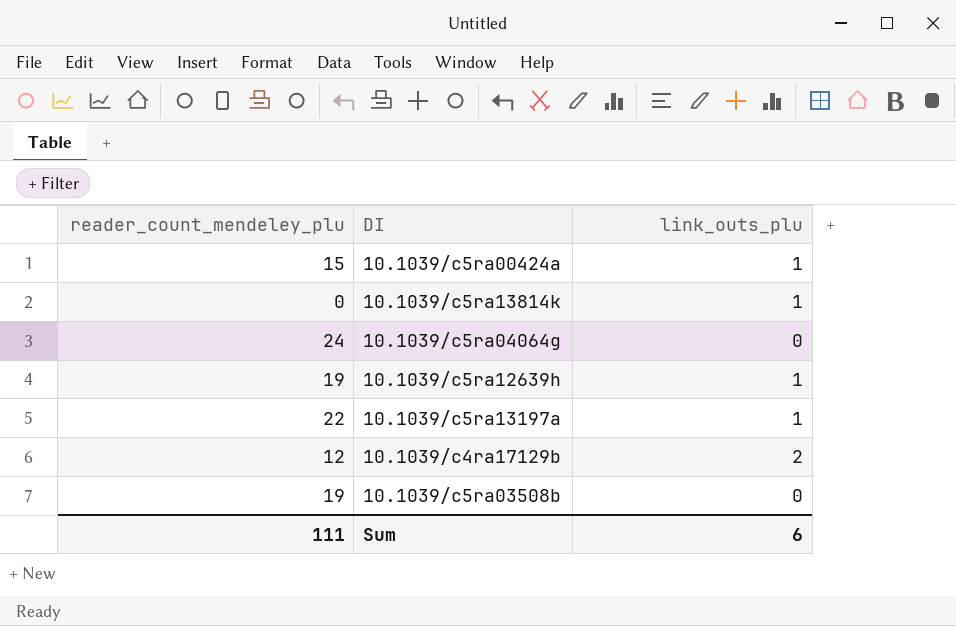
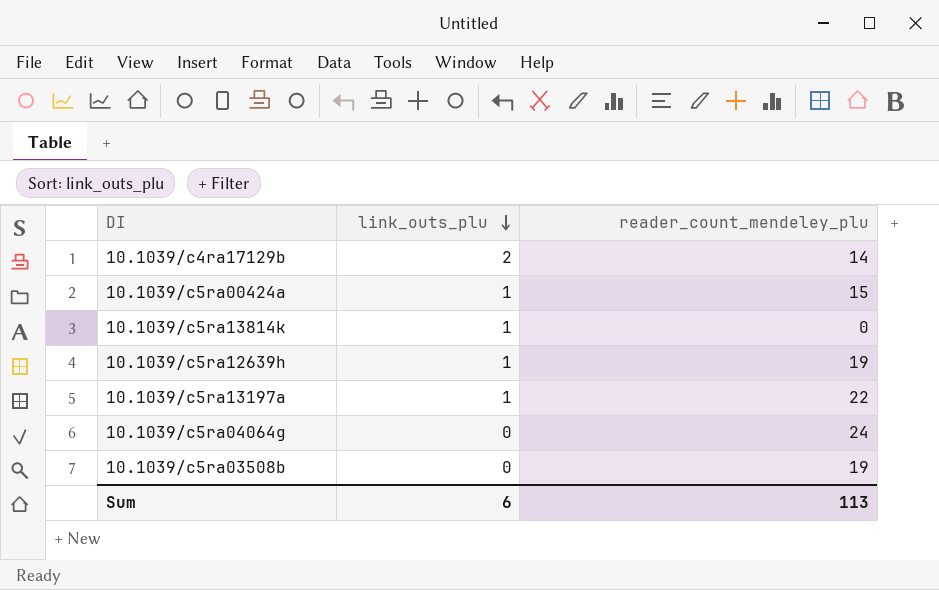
row order: none -> link_outs_plu descending
column reader_count_mendeley_plu | position: 1 -> 3
10.1039/c4ra17129b | reader_count_mendeley_plu: 12 -> 14
Sum | reader_count_mendeley_plu: 111 -> 113

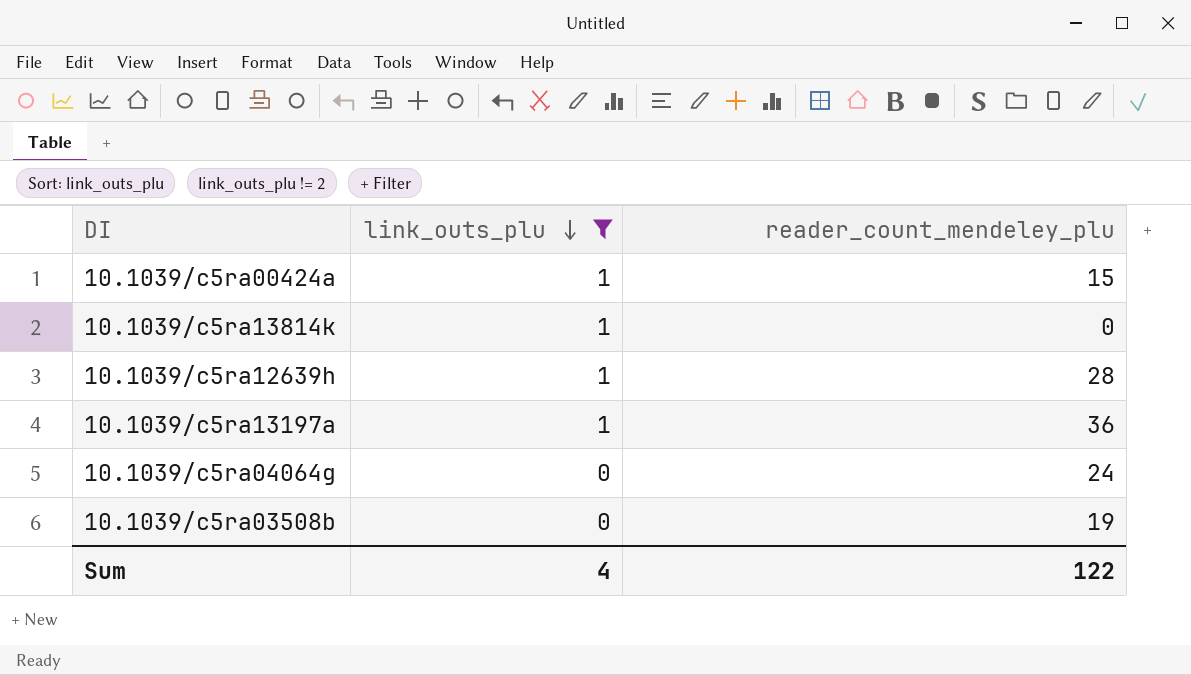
filter: none -> link_outs_plu != 2
10.1039/c5ra12639h | reader_count_mendeley_plu: 19 -> 28
10.1039/c5ra13197a | reader_count_mendeley_plu: 22 -> 36
Sum | link_outs_plu: 6 -> 4
Sum | reader_count_mendeley_plu: 113 -> 122

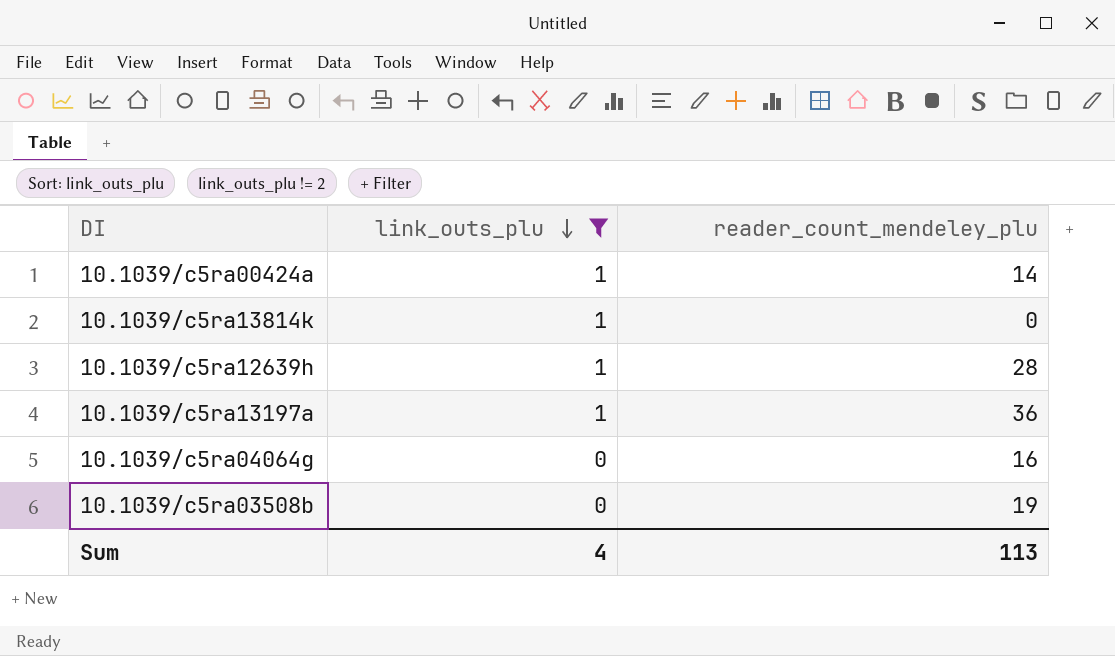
10.1039/c5ra00424a | reader_count_mendeley_plu: 15 -> 14
10.1039/c5ra04064g | reader_count_mendeley_plu: 24 -> 16
Sum | reader_count_mendeley_plu: 122 -> 113

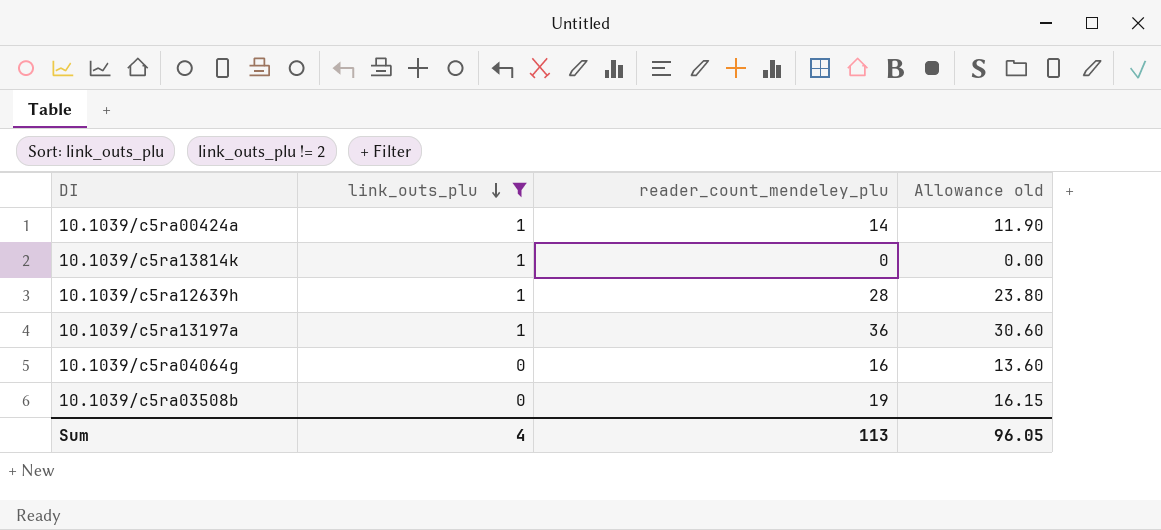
column Allowance old | formula: none -> [reader_count_mendeley_plu] * 0.85

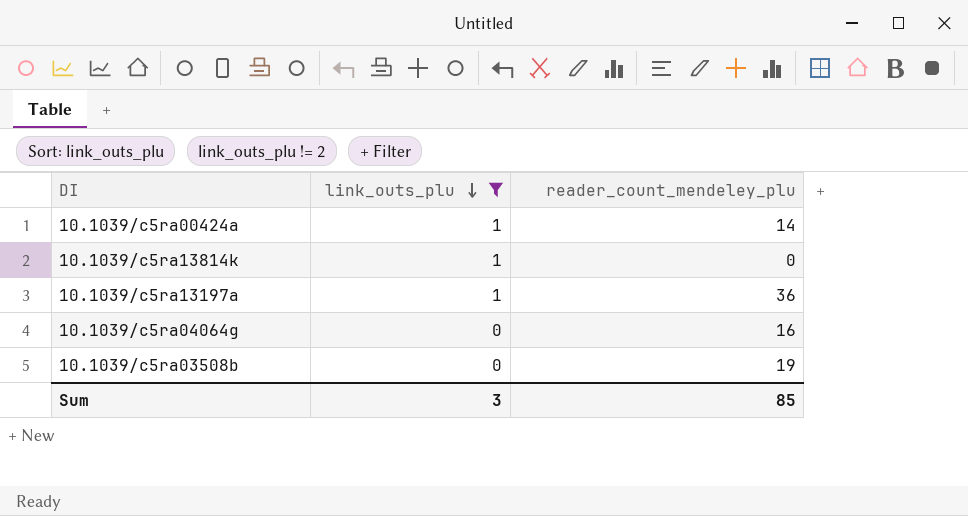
column Allowance old | formula: [reader_count_mendeley_plu] * 0.85 -> none
row 10.1039/c5ra12639h: 1 | 28 | 23.80 -> none
Sum | link_outs_plu: 4 -> 3
Sum | reader_count_mendeley_plu: 113 -> 85

